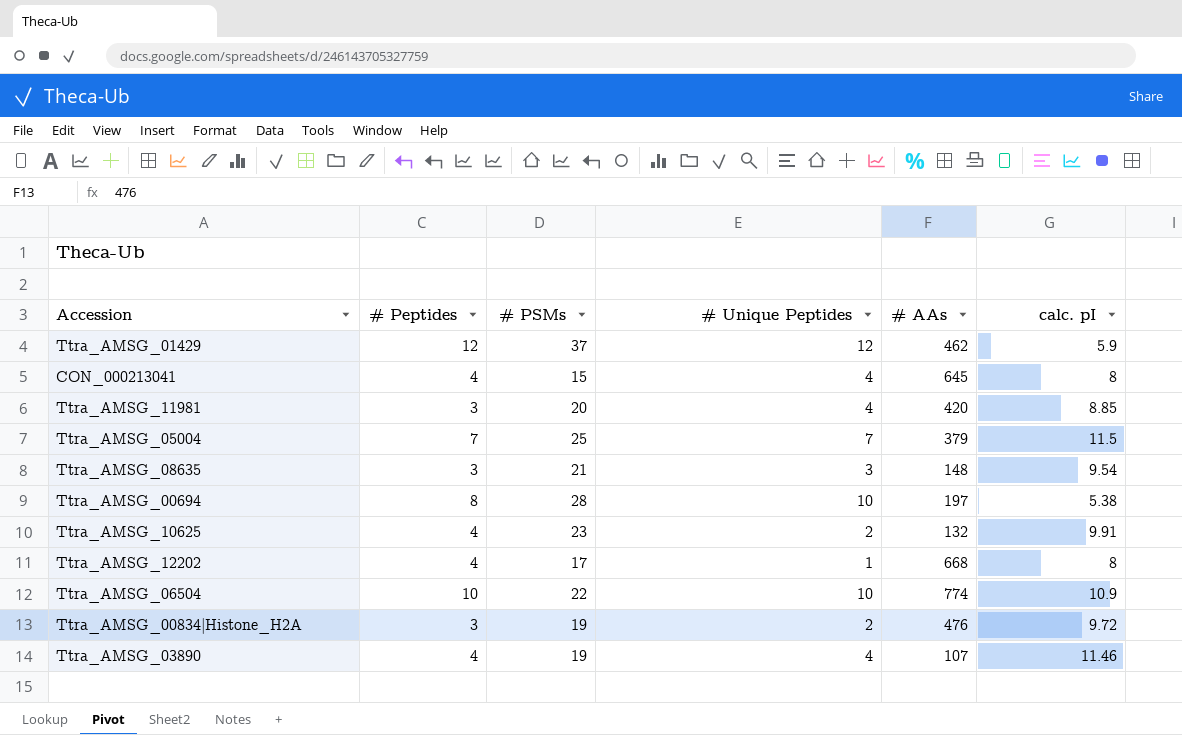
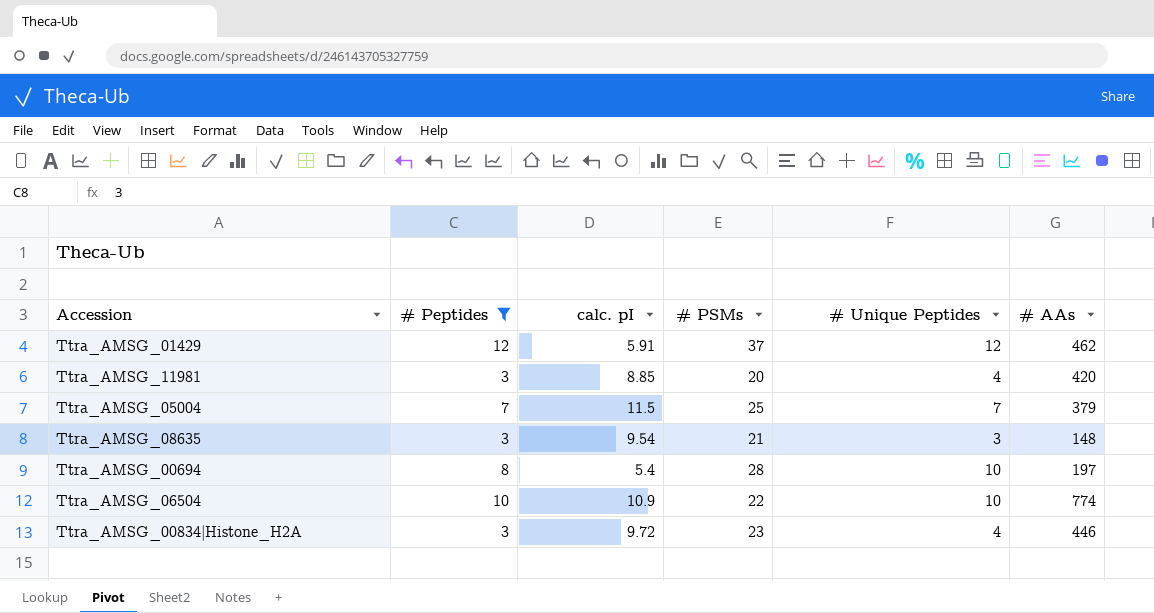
filter: none -> # Peptides != 4
column calc. pI | position: 6 -> 3
Ttra_AMSG_01429 | calc. pI: 5.9 -> 5.91
Ttra_AMSG_00694 | calc. pI: 5.38 -> 5.4
Ttra_AMSG_00834|Histone_H2A | # PSMs: 19 -> 23
Ttra_AMSG_00834|Histone_H2A | # Unique Peptides: 2 -> 4
Ttra_AMSG_00834|Histone_H2A | # AAs: 476 -> 446

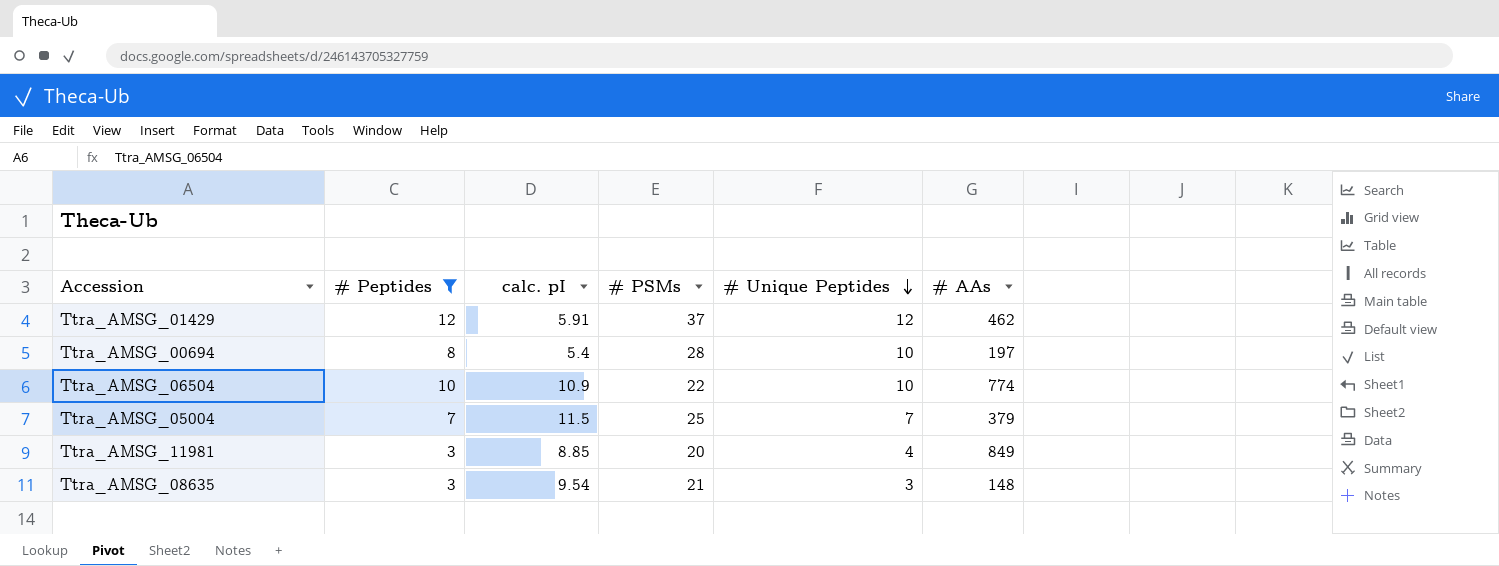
row order: none -> # Unique Peptides descending
row Ttra_AMSG_00834|Histone_H2A: 3 | 9.72 | 23 | 4 | 446 -> none
Ttra_AMSG_11981 | # AAs: 420 -> 849

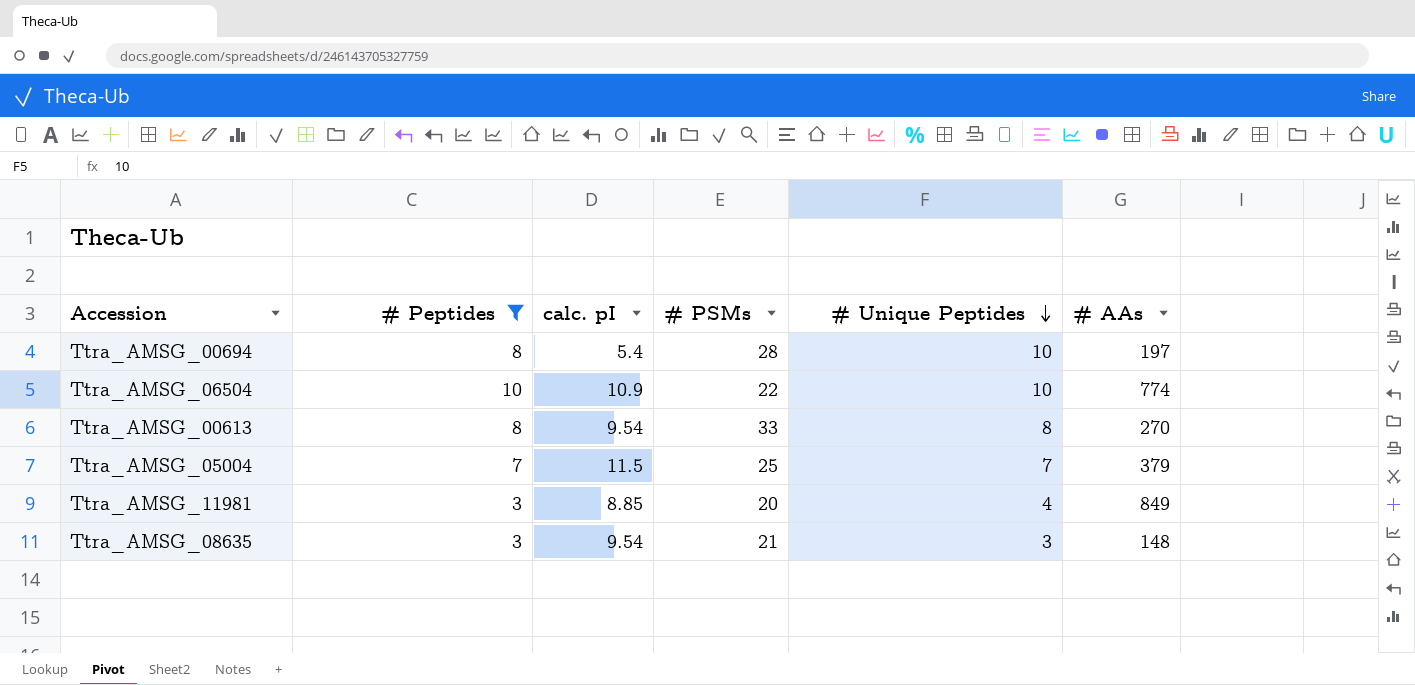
row Ttra_AMSG_01429: 12 | 5.91 | 37 | 12 | 462 -> none
row Ttra_AMSG_00613: none -> 8 | 9.54 | 33 | 8 | 270

